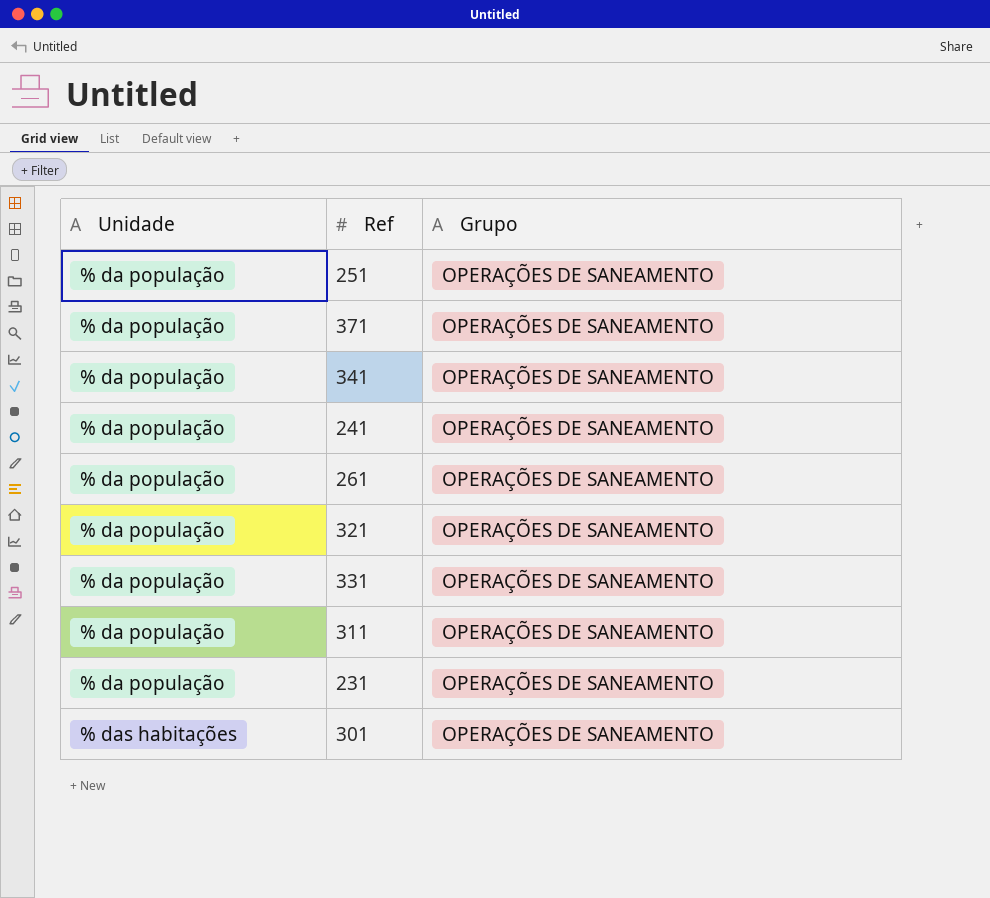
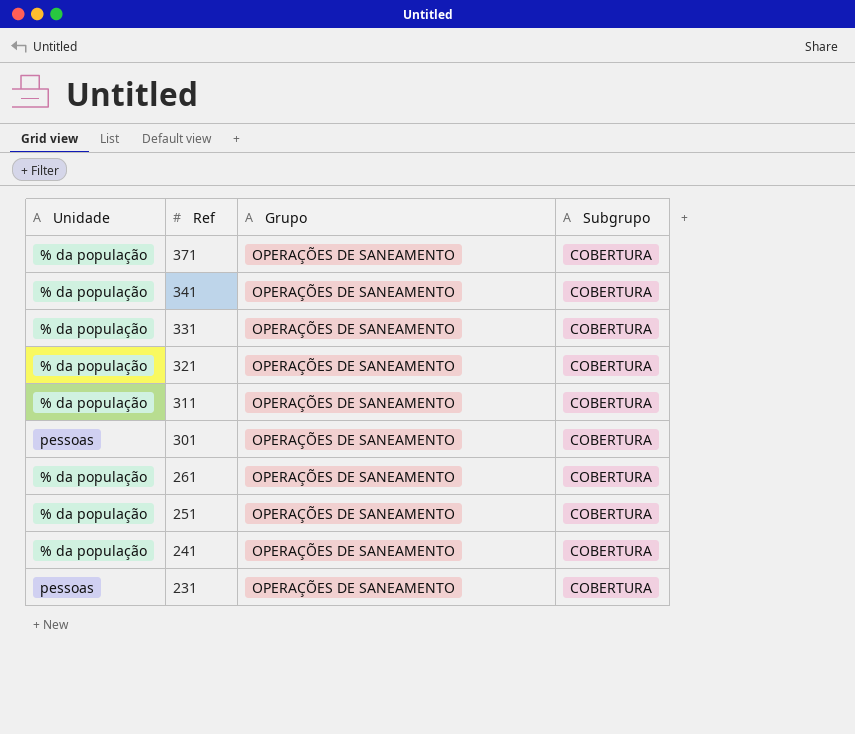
row order: Unidade ascending -> Ref descending
column Subgrupo | position: none -> 4
301 | Unidade: % das habitações -> pessoas
231 | Unidade: % da população -> pessoas

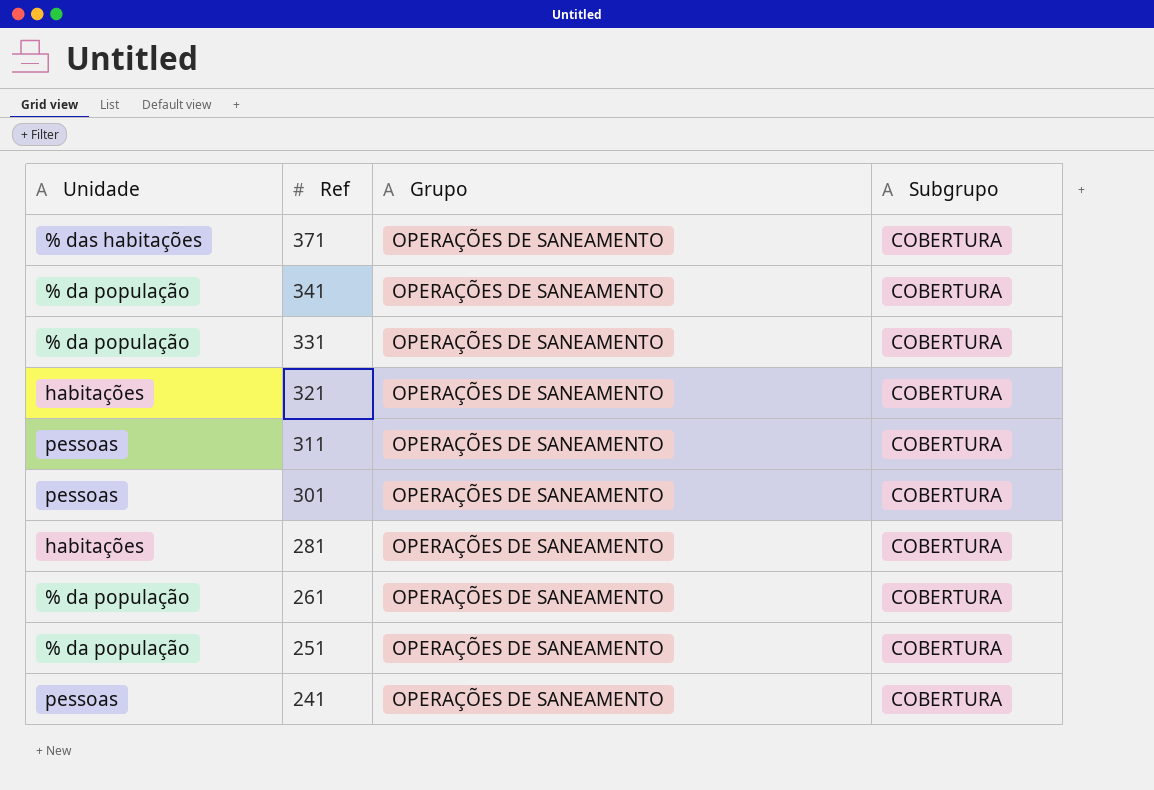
row 231: pessoas | OPERAÇÕES DE SANEAMENTO | COBERTURA -> none
371 | Unidade: % da população -> % das habitações
321 | Unidade: % da população -> habitações
311 | Unidade: % da população -> pessoas
row 281: none -> habitações | OPERAÇÕES DE SANEAMENTO | COBERTURA
241 | Unidade: % da população -> pessoas

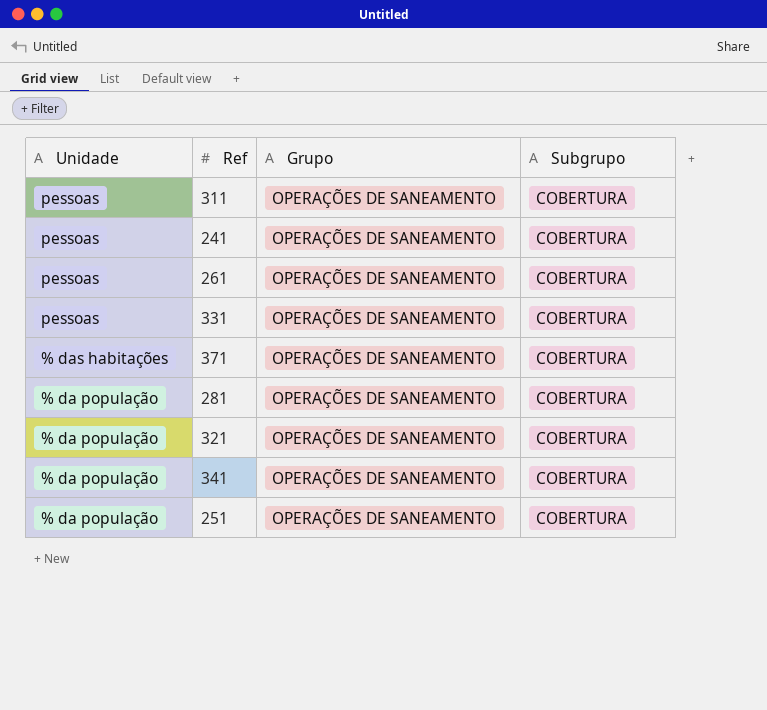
row order: Ref descending -> Unidade descending
row 301: pessoas | OPERAÇÕES DE SANEAMENTO | COBERTURA -> none
261 | Unidade: % da população -> pessoas
331 | Unidade: % da população -> pessoas
281 | Unidade: habitações -> % da população
321 | Unidade: habitações -> % da população

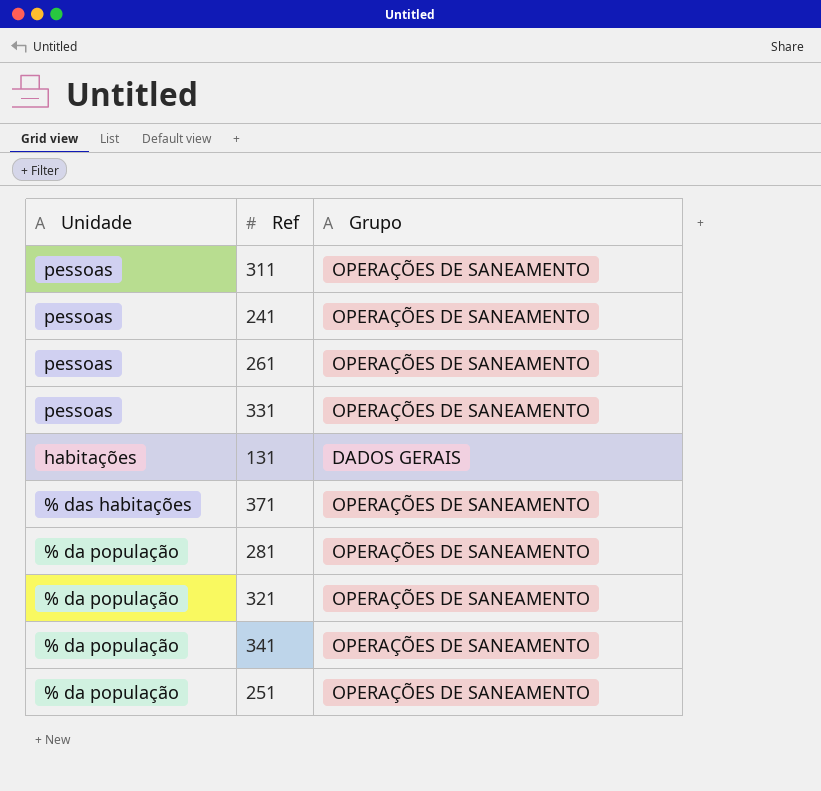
column Subgrupo | position: 4 -> none
row 131: none -> habitações | DADOS GERAIS

